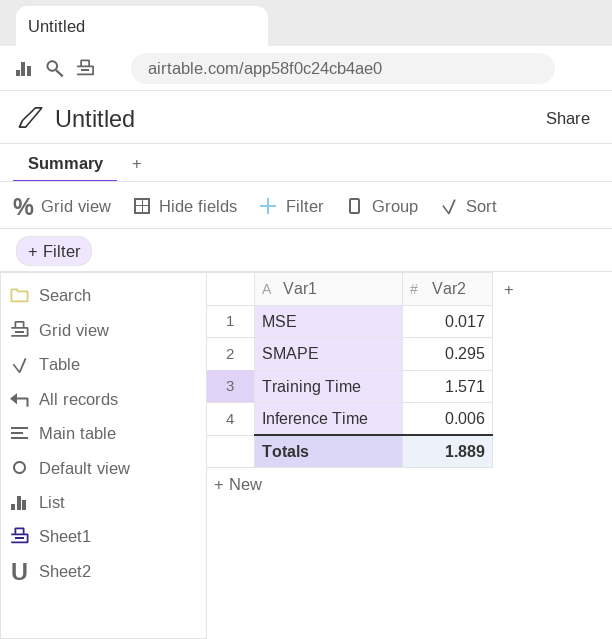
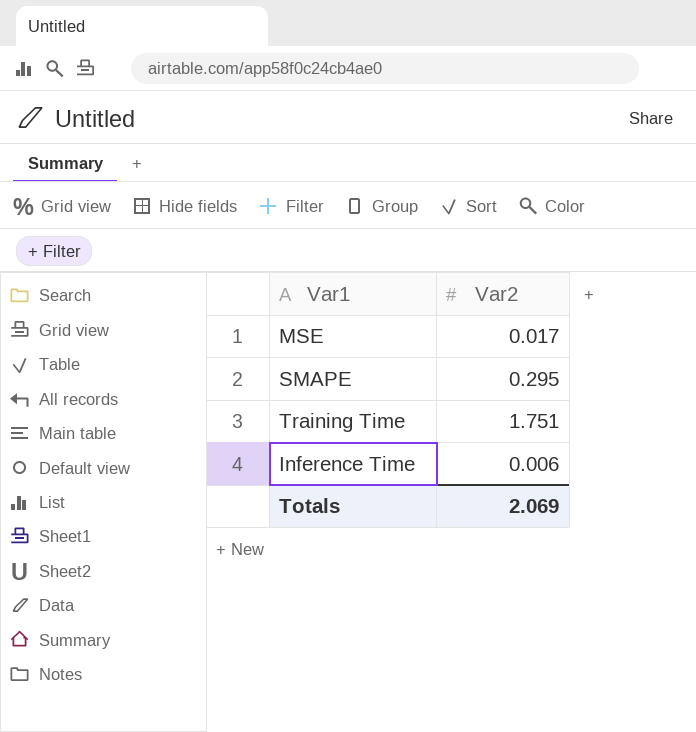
Training Time | Var2: 1.571 -> 1.751
Totals | Var2: 1.889 -> 2.069

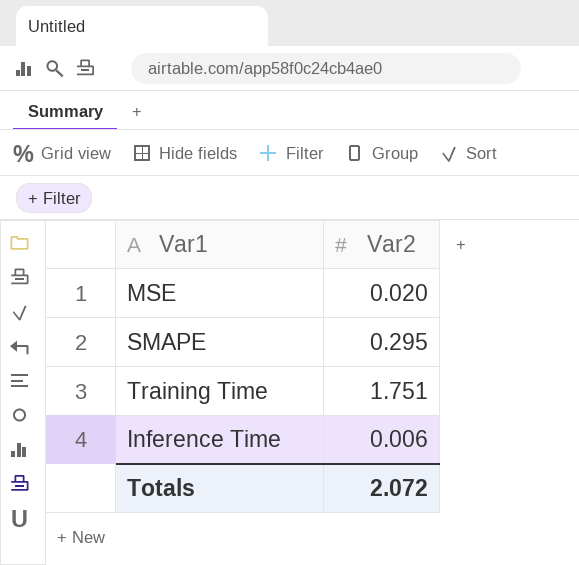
MSE | Var2: 0.017 -> 0.020
Totals | Var2: 2.069 -> 2.072

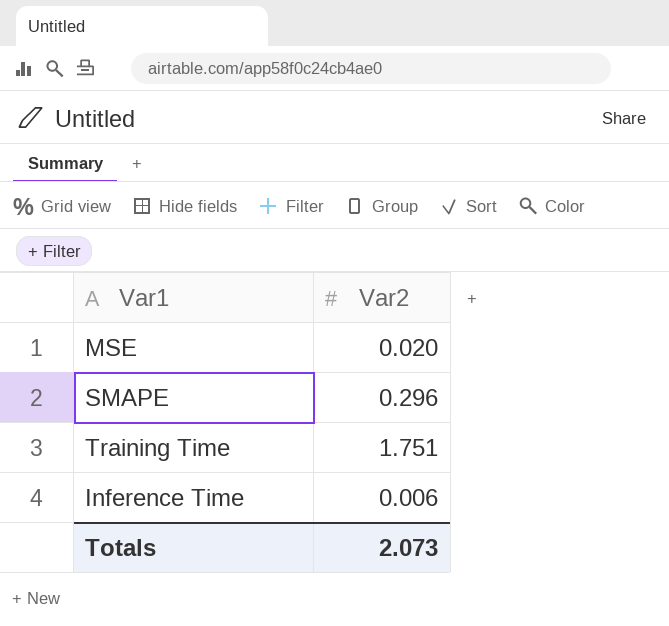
SMAPE | Var2: 0.295 -> 0.296
Totals | Var2: 2.072 -> 2.073

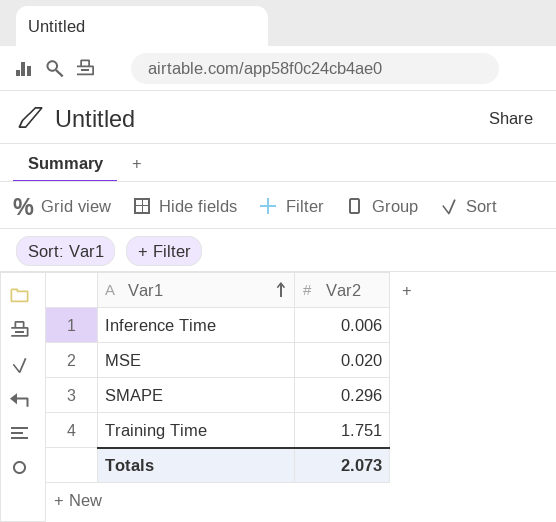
row order: none -> Var1 ascending

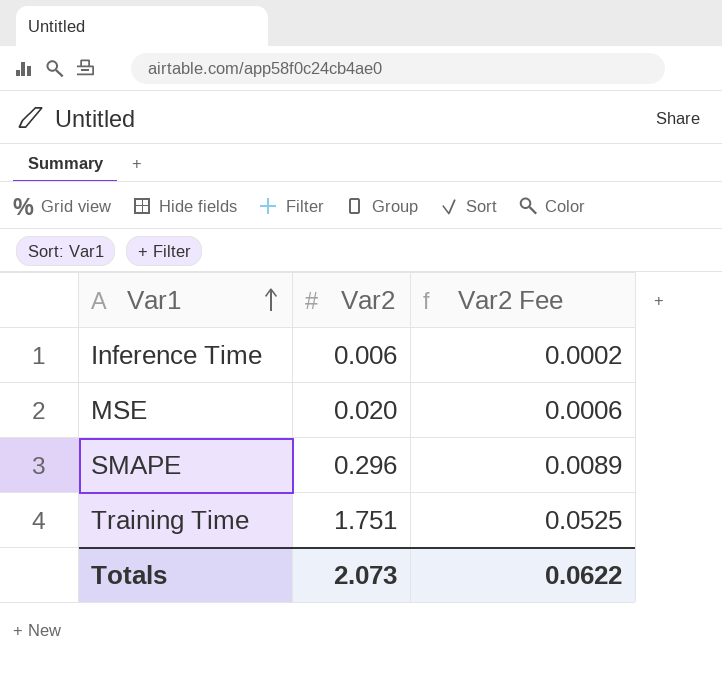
column Var2 Fee | formula: none -> [Var2] * 0.03

